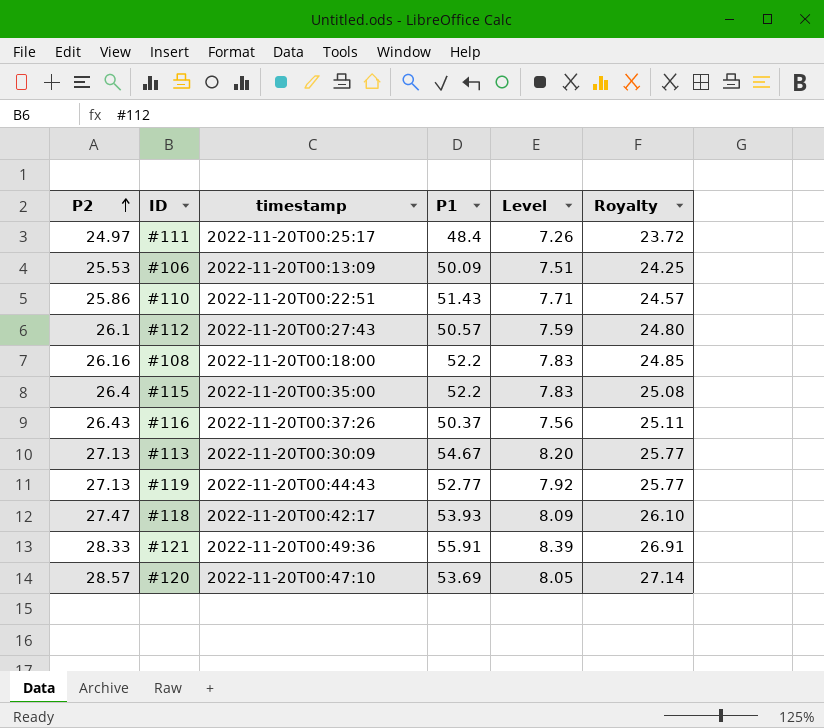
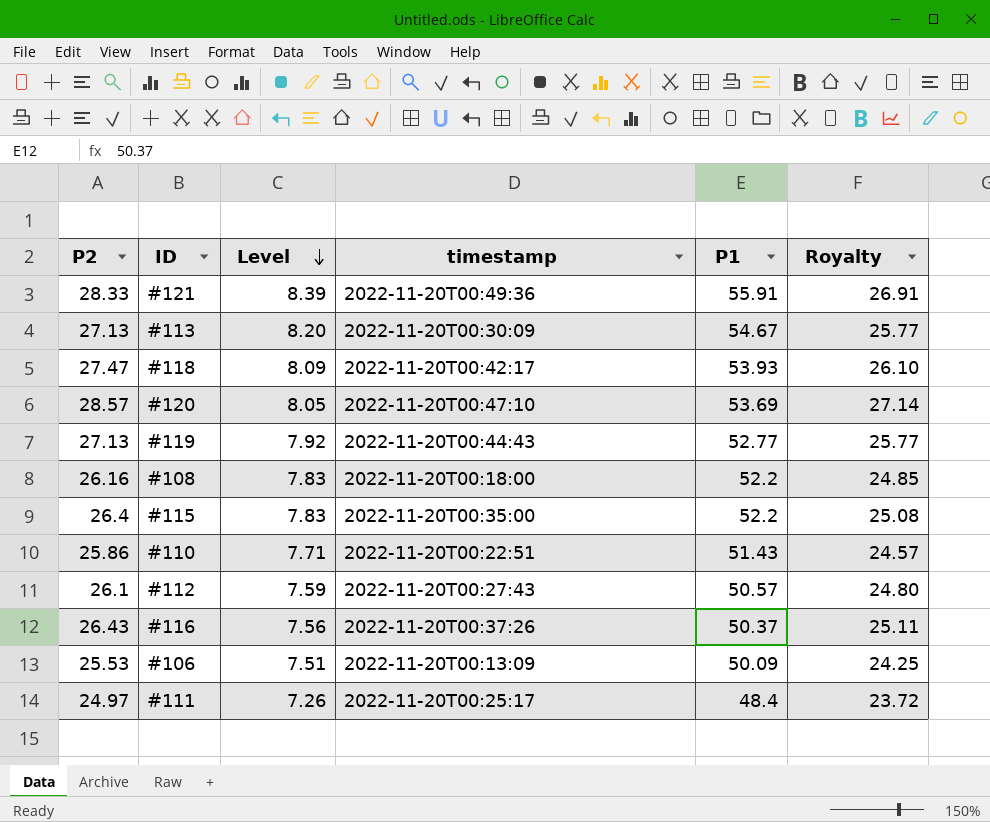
row order: P2 ascending -> Level descending
column Level | position: 5 -> 3

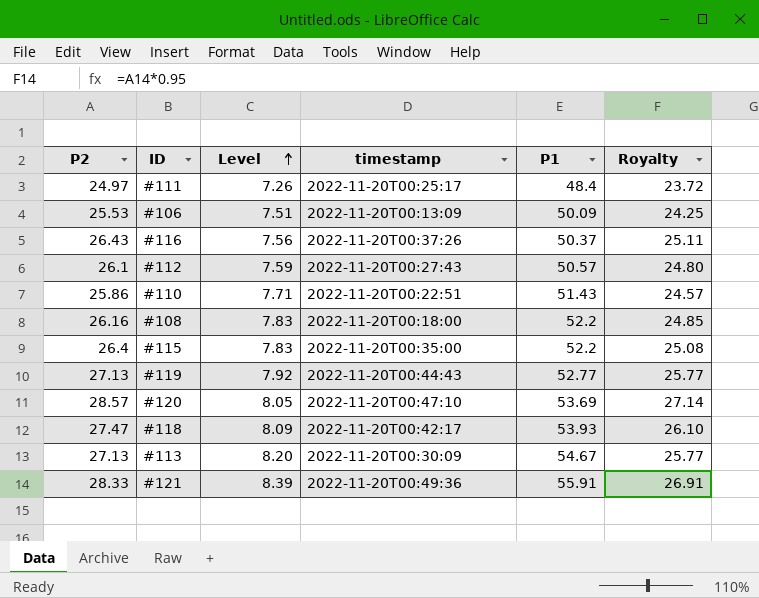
row order: Level descending -> Level ascending

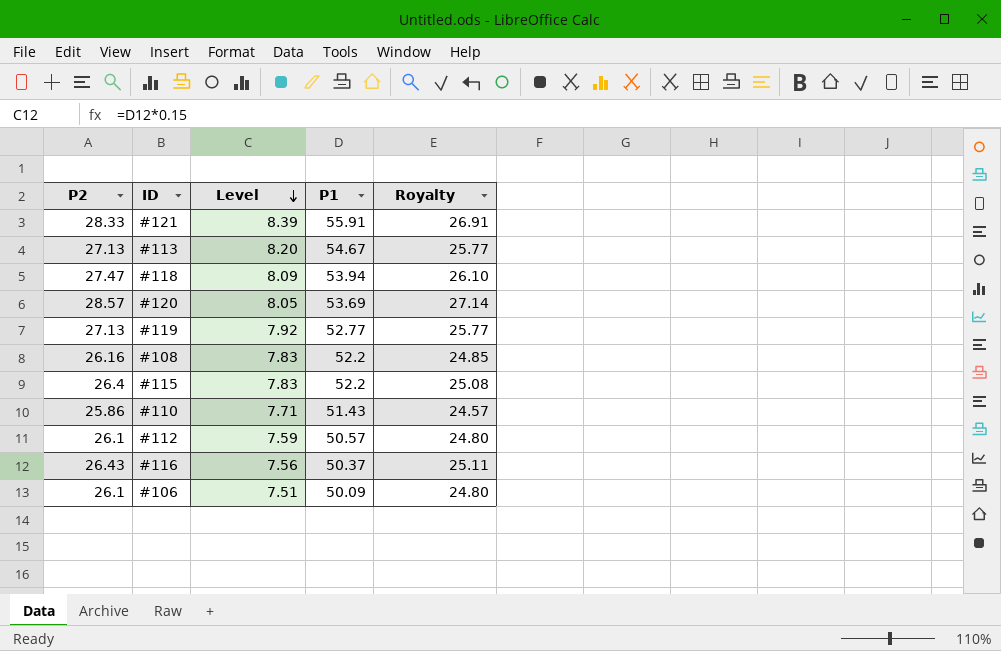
row order: Level ascending -> Level descending
column timestamp | position: 4 -> none
row #111: 24.97 | 7.26 | 2022-11-20T00:25:17 | 48.4 | 23.72 -> none
#118 | P1: 53.93 -> 53.94
#106 | P2: 25.53 -> 26.1
#106 | Royalty: 24.25 -> 24.80

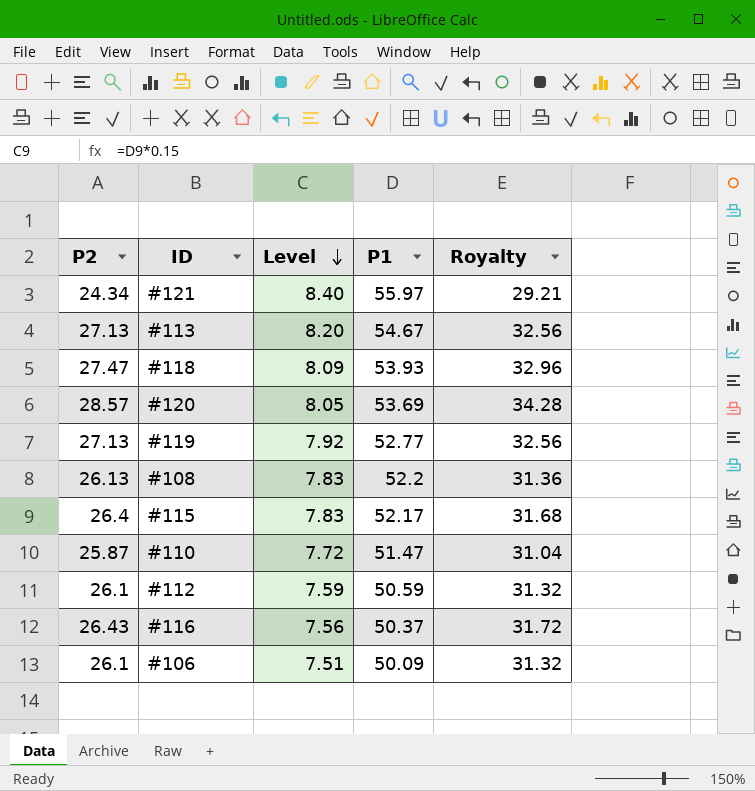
column Royalty | formula: [P2] * 0.95 -> [P2] * 1.2
#121 | P2: 28.33 -> 24.34
#121 | Level: 8.39 -> 8.40
#121 | P1: 55.91 -> 55.97
#118 | P1: 53.94 -> 53.93
#108 | P2: 26.16 -> 26.13
#115 | P1: 52.2 -> 52.17
#110 | P2: 25.86 -> 25.87
#110 | Level: 7.71 -> 7.72
#110 | P1: 51.43 -> 51.47
#112 | P1: 50.57 -> 50.59

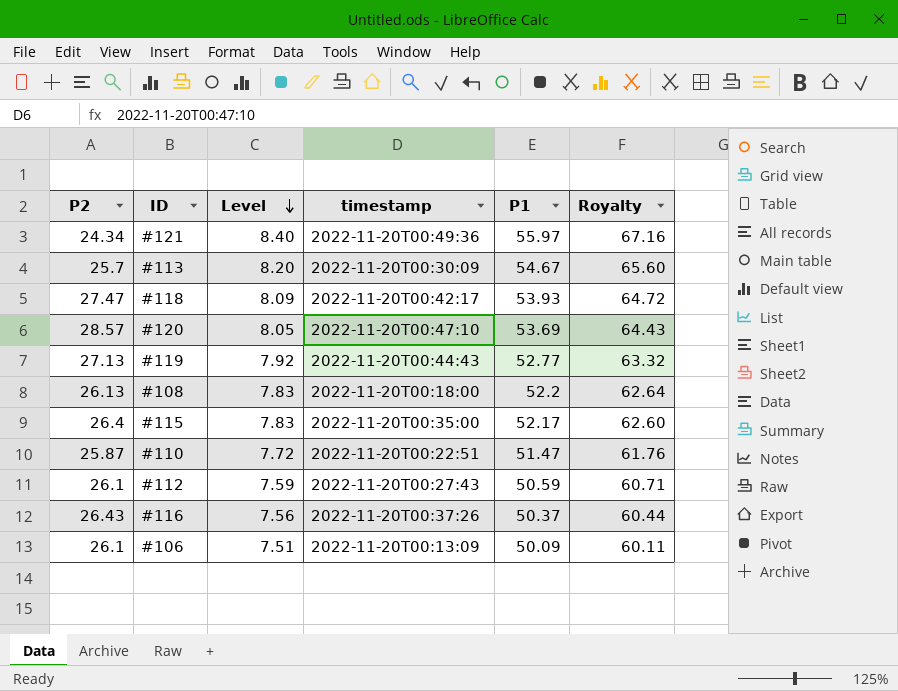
column timestamp | position: none -> 4
column Royalty | formula: [P2] * 1.2 -> [P1] * 1.2
#113 | P2: 27.13 -> 25.7

